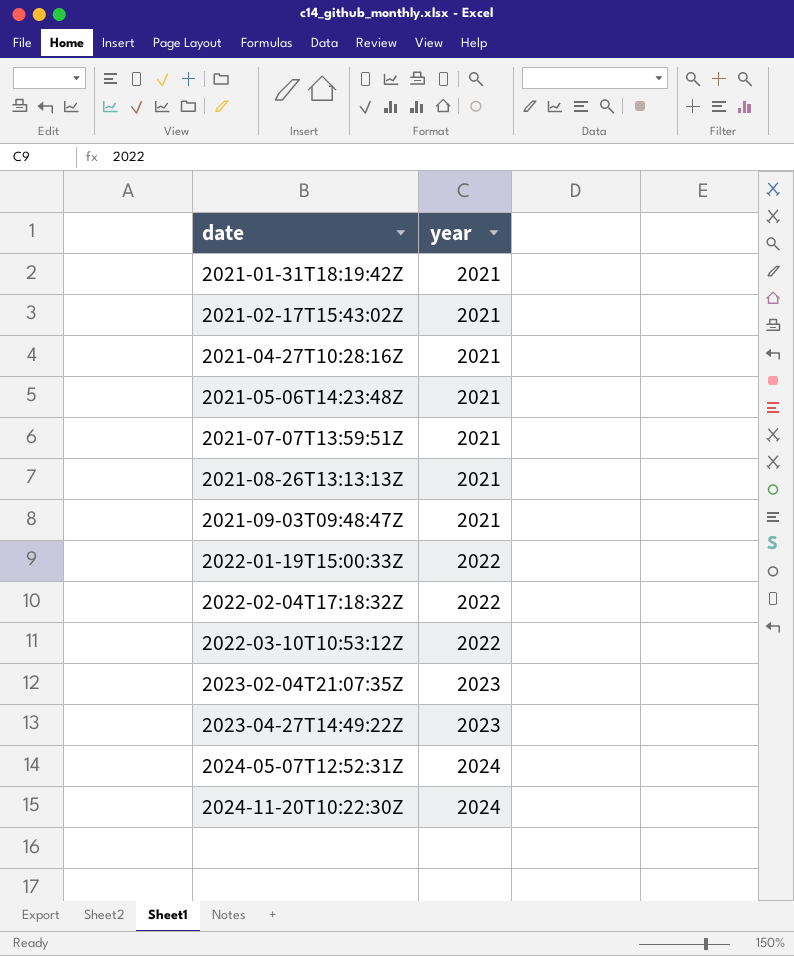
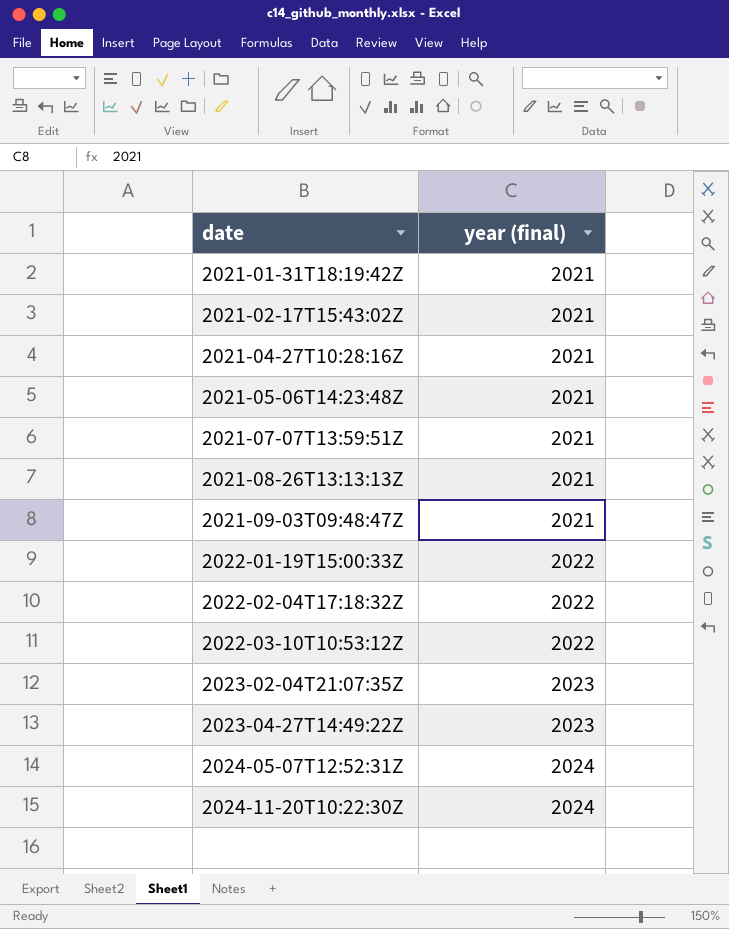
column name: year -> year (final)

